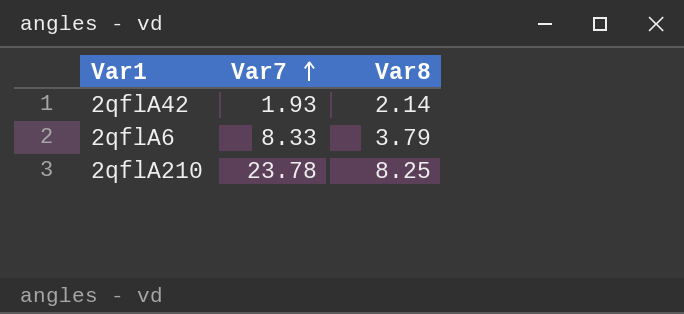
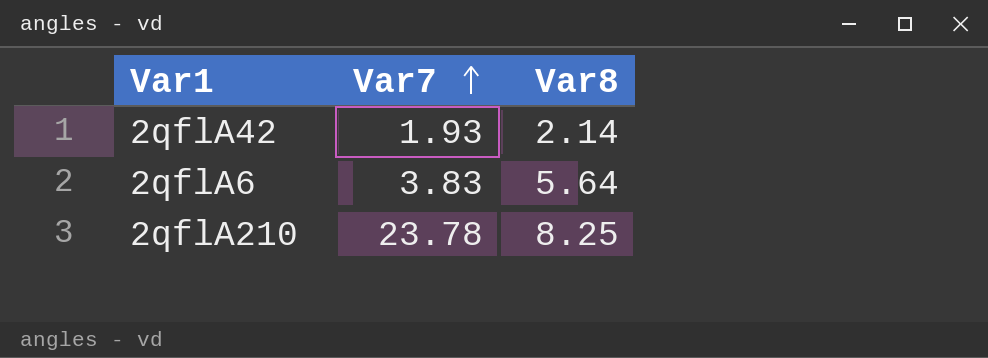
2qflA6 | Var7: 8.33 -> 3.83
2qflA6 | Var8: 3.79 -> 5.64

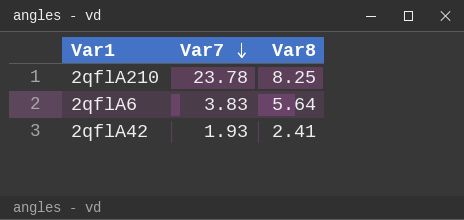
row order: Var7 ascending -> Var7 descending
2qflA42 | Var8: 2.14 -> 2.41

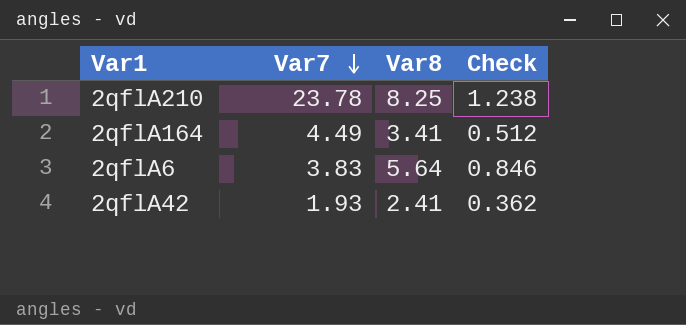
column Check | formula: none -> [Var8] * 0.15
row 2qflA164: none -> 4.49 | 3.41 | 0.512

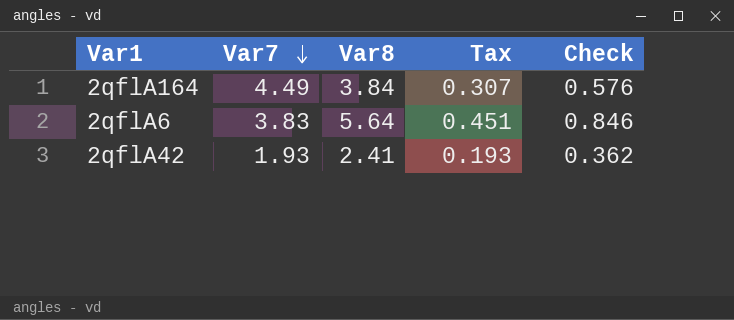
column Tax | formula: none -> [Var8] * 0.08
row 2qflA210: 23.78 | 8.25 | 1.238 -> none
2qflA164 | Var8: 3.41 -> 3.84
2qflA164 | Check: 0.512 -> 0.576

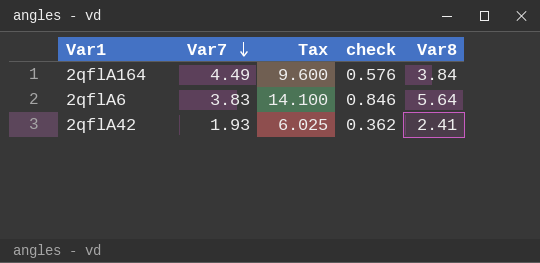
column Tax | formula: [Var8] * 0.08 -> [Var8] * 2.5
column name: Check -> check
column Var8 | position: 3 -> 5

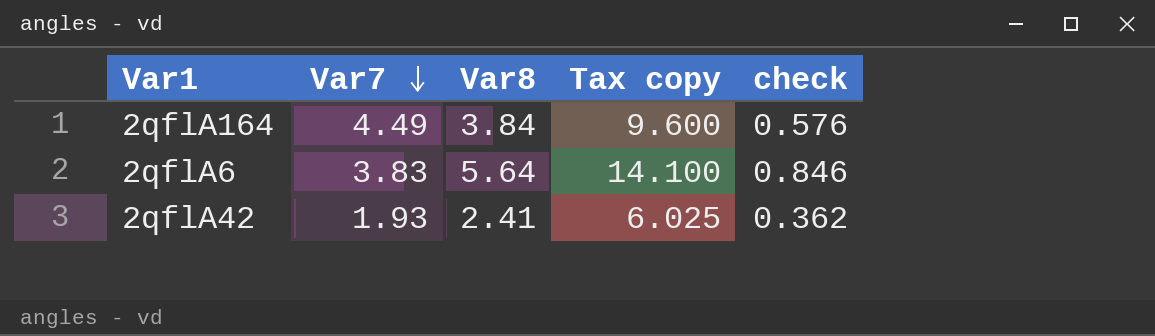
column Var8 | position: 5 -> 3
column name: Tax -> Tax copy

